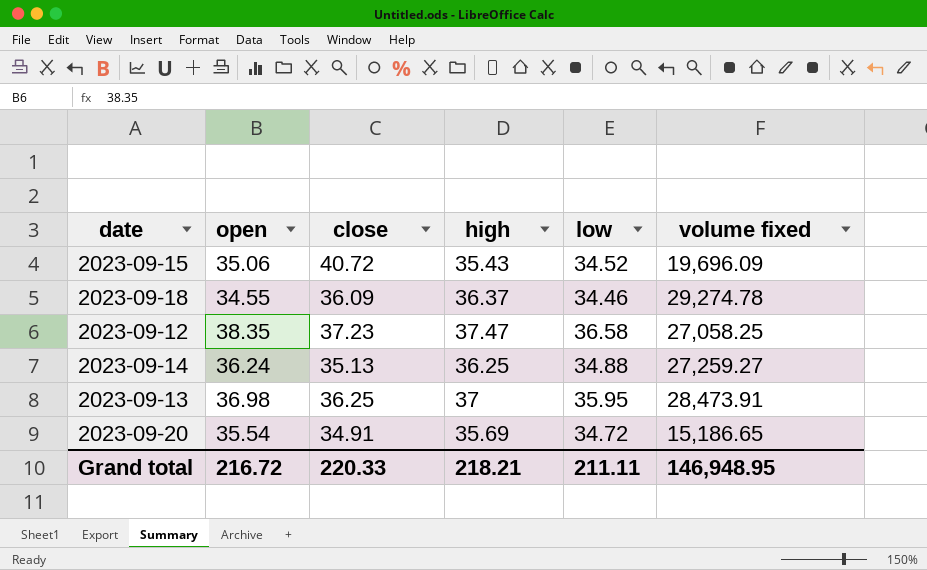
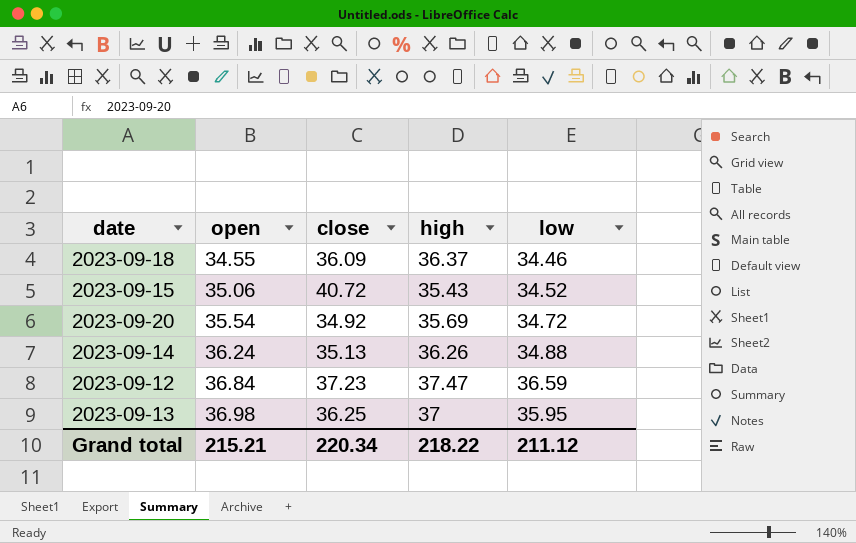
row order: none -> open ascending
column volume fixed | position: 6 -> none
2023-09-20 | close: 34.91 -> 34.92
2023-09-14 | high: 36.25 -> 36.26
2023-09-12 | open: 38.35 -> 36.84
2023-09-12 | low: 36.58 -> 36.59
Grand total | open: 216.72 -> 215.21
Grand total | close: 220.33 -> 220.34
Grand total | high: 218.21 -> 218.22
Grand total | low: 211.11 -> 211.12

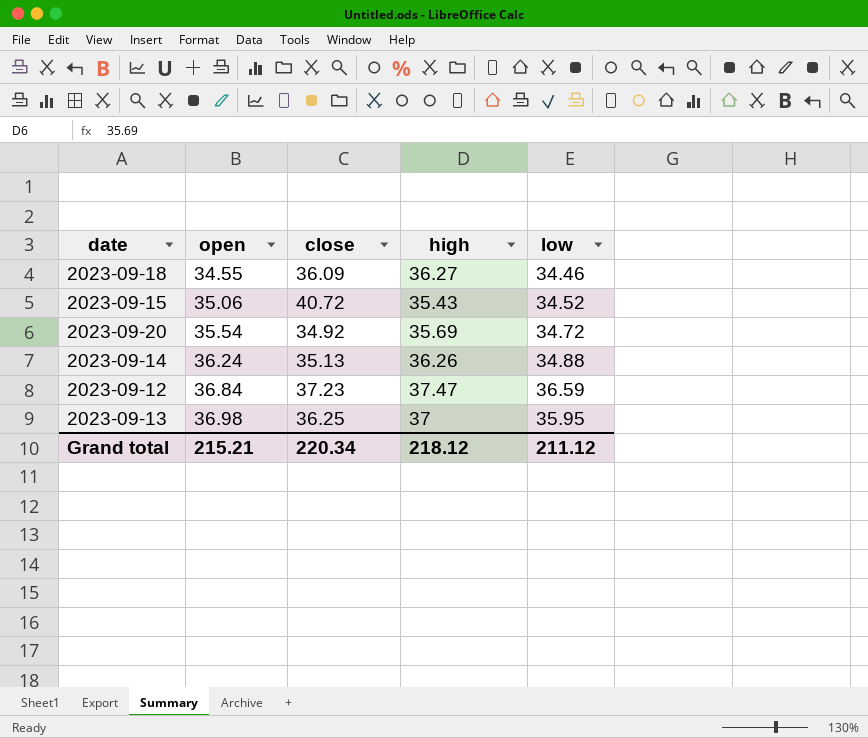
2023-09-18 | high: 36.37 -> 36.27
Grand total | high: 218.22 -> 218.12

